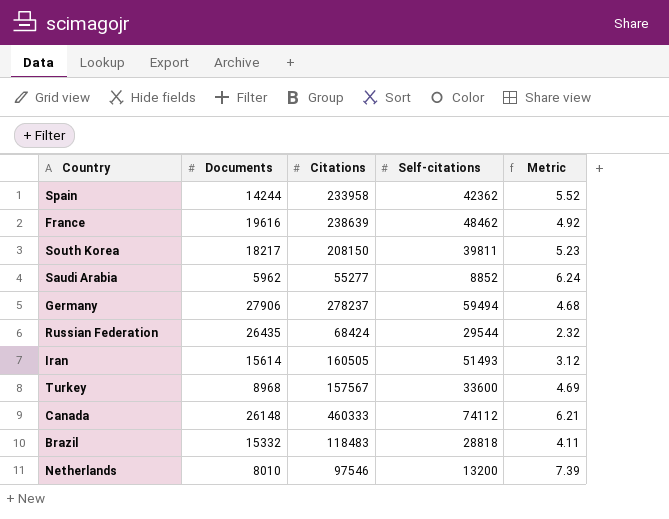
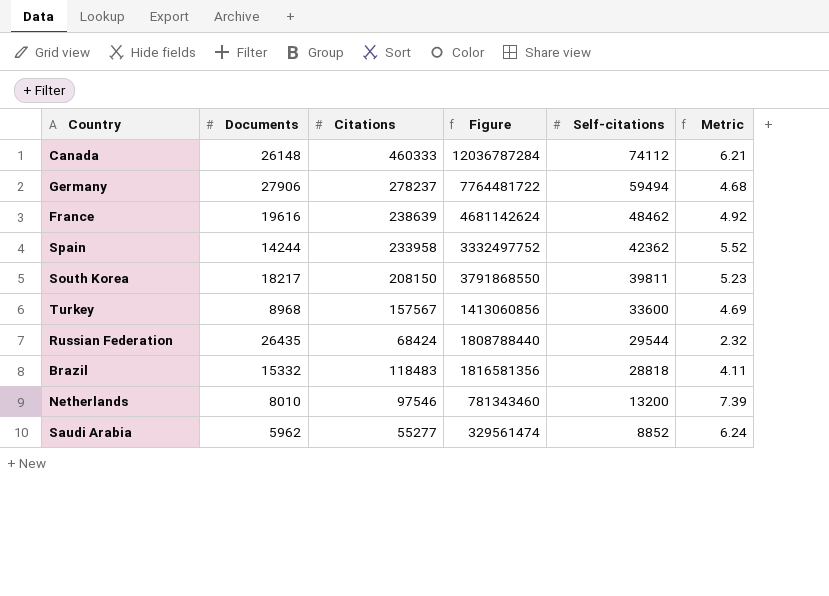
row order: none -> Self-citations descending
column Figure | formula: none -> [Documents] * [Citations]
row Iran: 15614 | 160505 | 51493 | 3.12 -> none

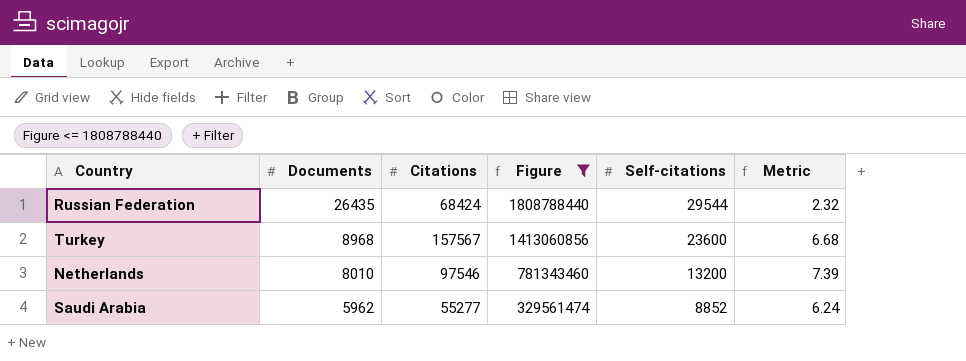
filter: none -> Figure <= 1808788440
row order: Self-citations descending -> Documents descending
Turkey | Self-citations: 33600 -> 23600
Turkey | Metric: 4.69 -> 6.68

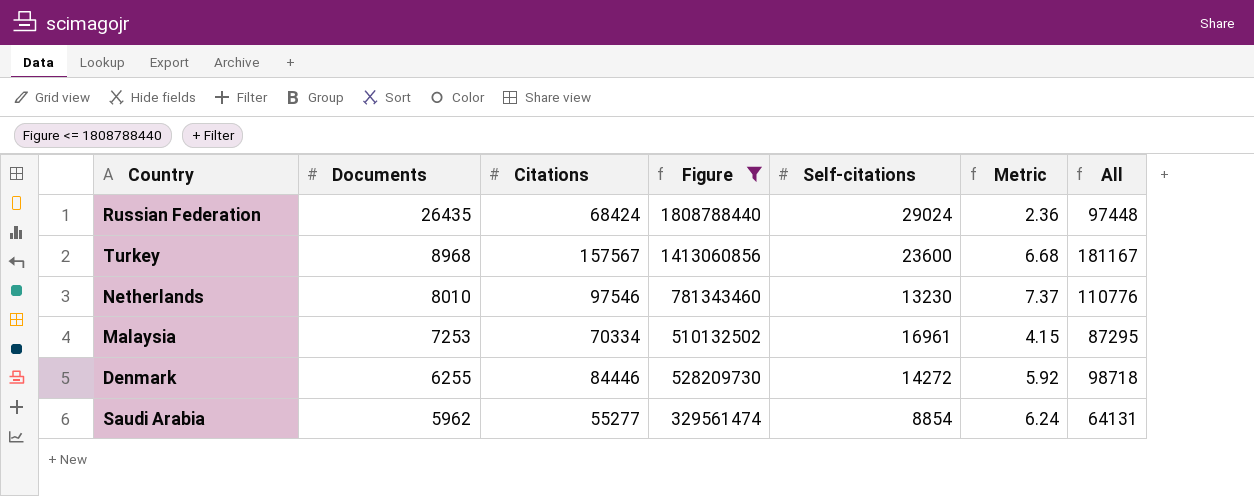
column All | formula: none -> [Citations] + [Self-citations]
Russian Federation | Self-citations: 29544 -> 29024
Russian Federation | Metric: 2.32 -> 2.36
Netherlands | Self-citations: 13200 -> 13230
Netherlands | Metric: 7.39 -> 7.37
row Malaysia: none -> 7253 | 70334 | 510132502 | 16961 | 4.15 | 87295
row Denmark: none -> 6255 | 84446 | 528209730 | 14272 | 5.92 | 98718
Saudi Arabia | Self-citations: 8852 -> 8854

